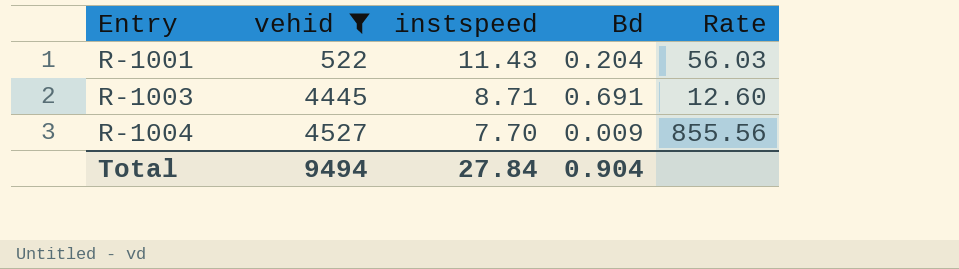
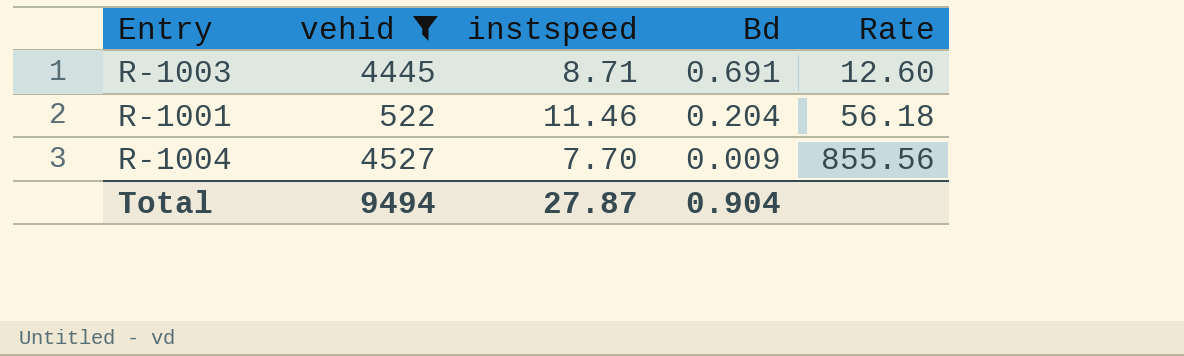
row order: Entry ascending -> Bd descending
R-1001 | instspeed: 11.43 -> 11.46
R-1001 | Rate: 56.03 -> 56.18
Total | instspeed: 27.84 -> 27.87

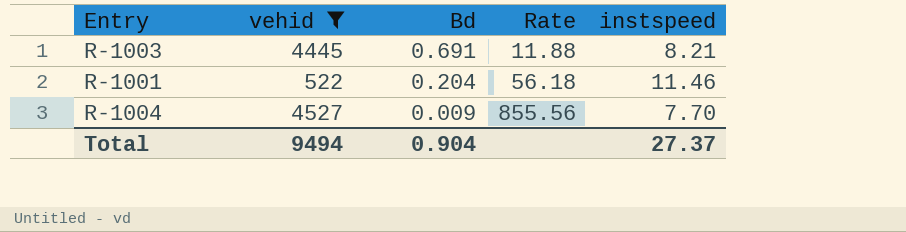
column instspeed | position: 3 -> 5
R-1003 | Rate: 12.60 -> 11.88
R-1003 | instspeed: 8.71 -> 8.21
Total | instspeed: 27.87 -> 27.37

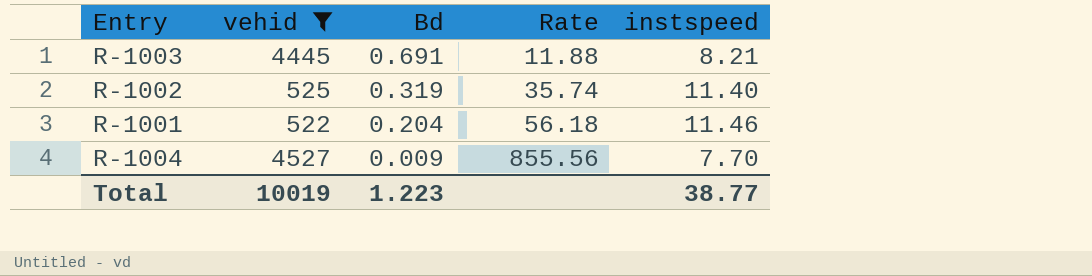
row R-1002: none -> 525 | 0.319 | 35.74 | 11.40
Total | vehid: 9494 -> 10019
Total | Bd: 0.904 -> 1.223
Total | instspeed: 27.37 -> 38.77

